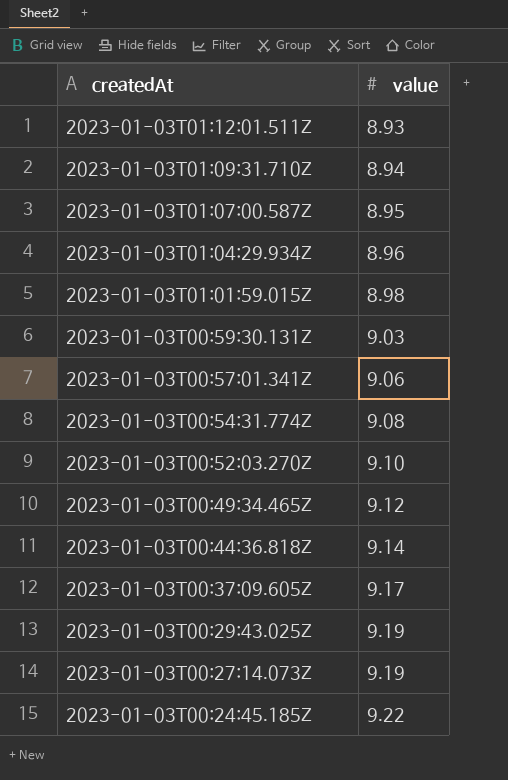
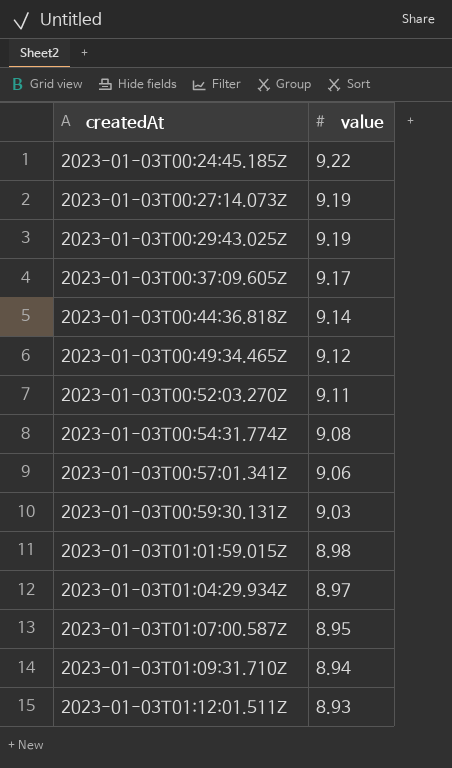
row order: createdAt descending -> createdAt ascending
2023-01-03T00:52:03.270Z | value: 9.10 -> 9.11
2023-01-03T01:04:29.934Z | value: 8.96 -> 8.97

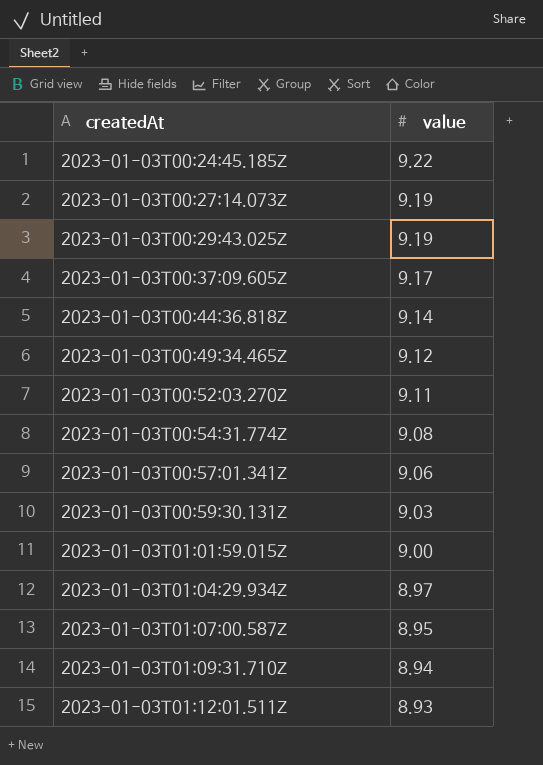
2023-01-03T01:01:59.015Z | value: 8.98 -> 9.00

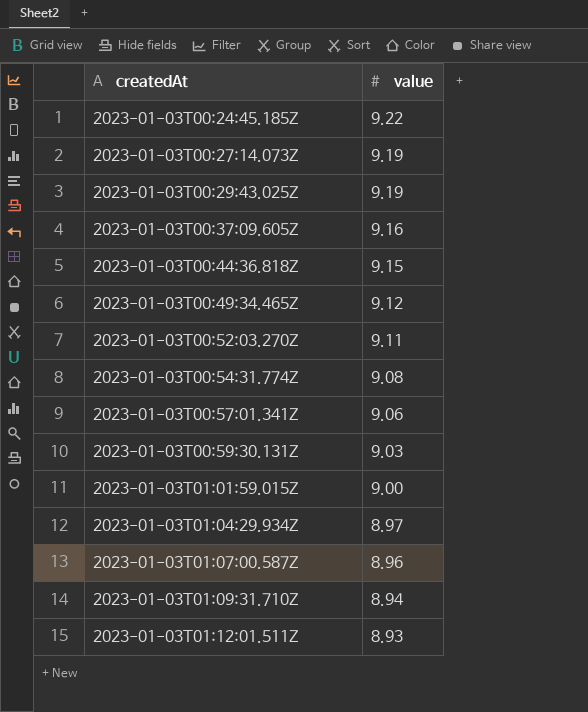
2023-01-03T00:37:09.605Z | value: 9.17 -> 9.16
2023-01-03T00:44:36.818Z | value: 9.14 -> 9.15
2023-01-03T01:07:00.587Z | value: 8.95 -> 8.96

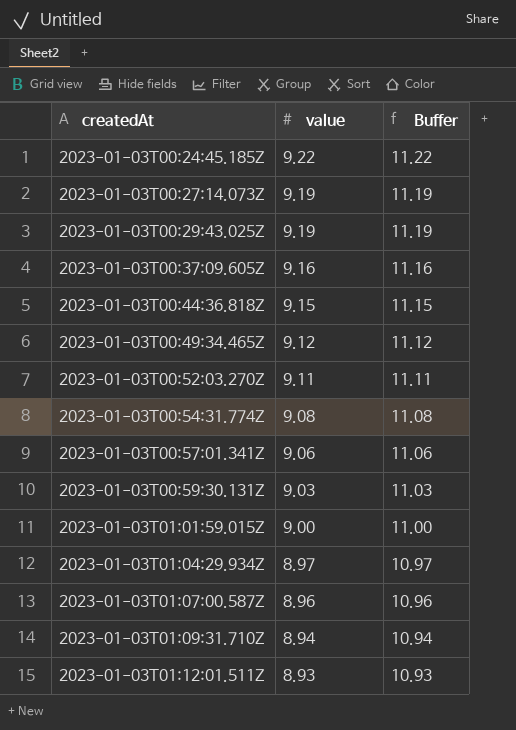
column Buffer | formula: none -> [value] + 2

